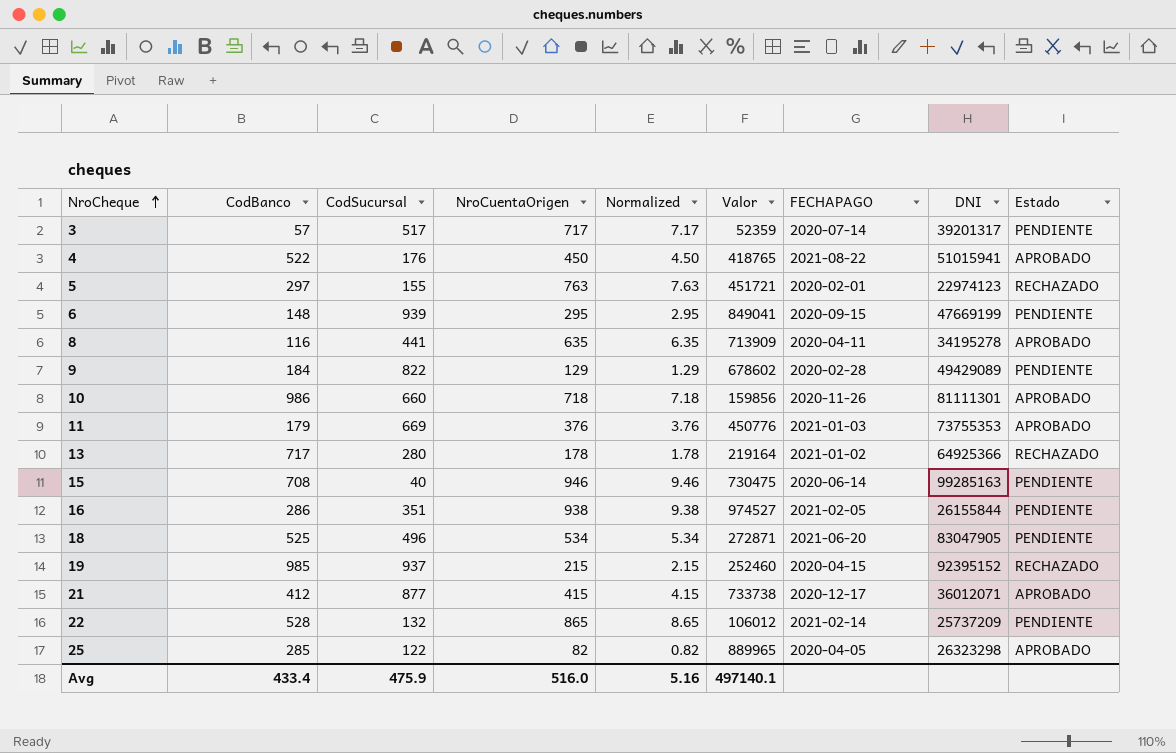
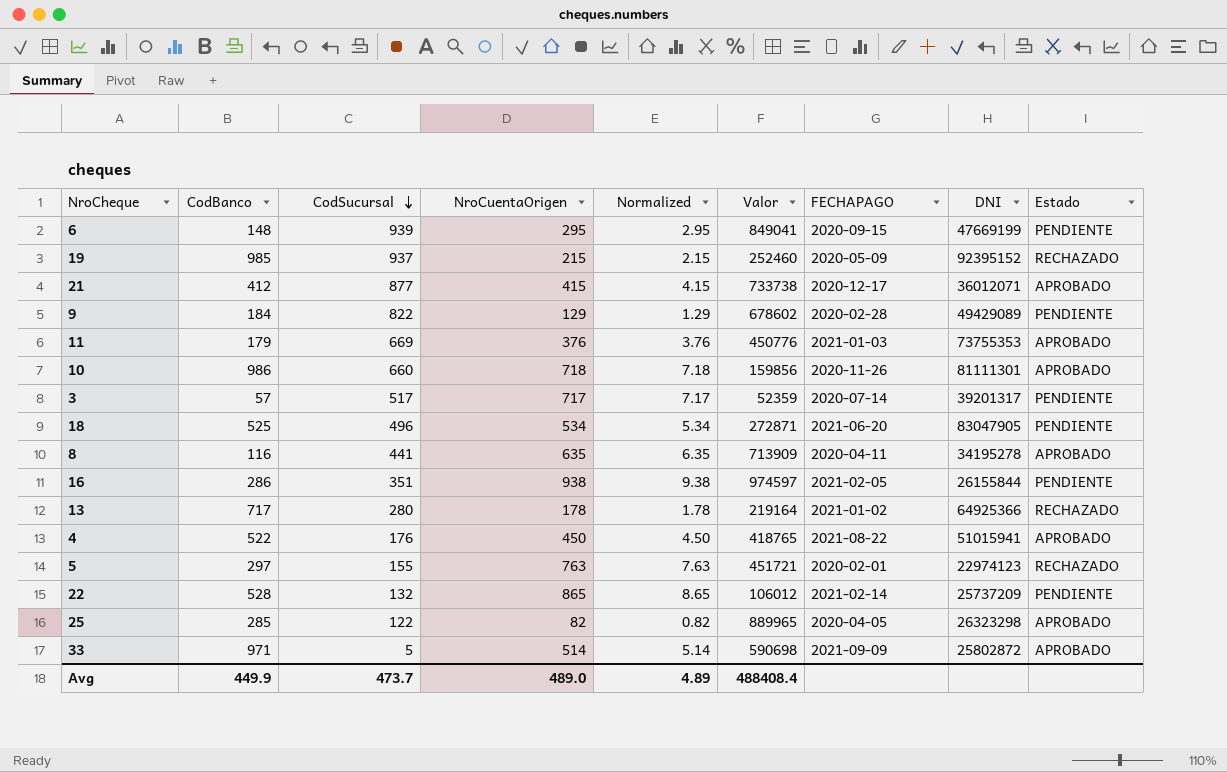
row order: NroCheque ascending -> CodSucursal descending
row 15: 708 | 40 | 946 | 9.46 | 730475 | 2020-06-14 | 99285163 | PENDIENTE -> none
19 | FECHAPAGO: 2020-04-15 -> 2020-05-09
16 | Valor: 974527 -> 974597
row 33: none -> 971 | 5 | 514 | 5.14 | 590698 | 2021-09-09 | 25802872 | APROBADO
Avg | CodBanco: 433.4 -> 449.9
Avg | CodSucursal: 475.9 -> 473.7
Avg | NroCuentaOrigen: 516.0 -> 489.0
Avg | Normalized: 5.16 -> 4.89
Avg | Valor: 497140.1 -> 488408.4

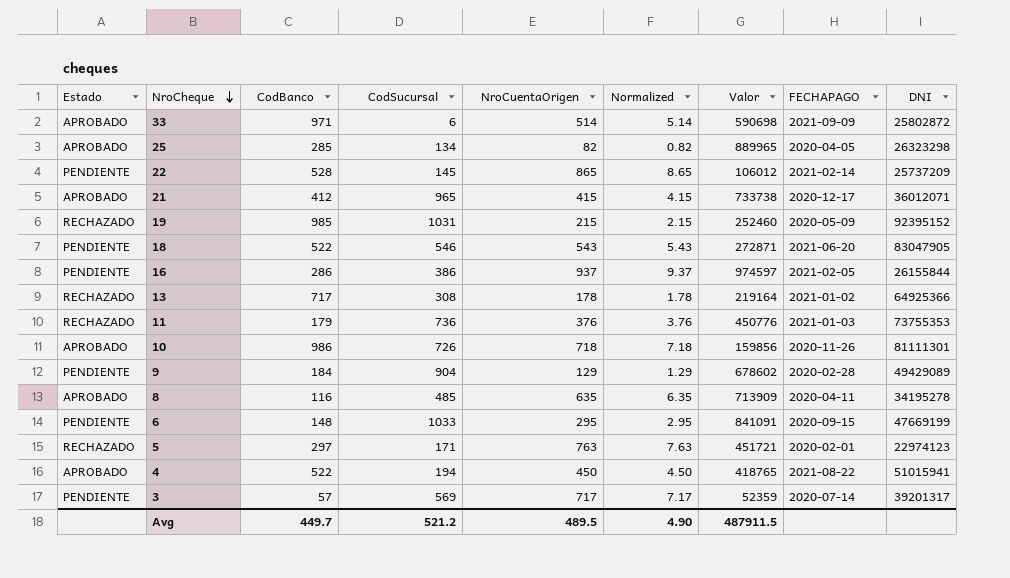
row order: CodSucursal descending -> NroCheque descending
column Estado | position: 9 -> 1
33 | CodSucursal: 5 -> 6
25 | CodSucursal: 122 -> 134
22 | CodSucursal: 132 -> 145
21 | CodSucursal: 877 -> 965
19 | CodSucursal: 937 -> 1031
18 | CodBanco: 525 -> 522
18 | CodSucursal: 496 -> 546
18 | NroCuentaOrigen: 534 -> 543
18 | Normalized: 5.34 -> 5.43
16 | CodSucursal: 351 -> 386
16 | NroCuentaOrigen: 938 -> 937
16 | Normalized: 9.38 -> 9.37
13 | CodSucursal: 280 -> 308
11 | Estado: APROBADO -> RECHAZADO
11 | CodSucursal: 669 -> 736
10 | CodSucursal: 660 -> 726
9 | CodSucursal: 822 -> 904
8 | CodSucursal: 441 -> 485
6 | CodSucursal: 939 -> 1033
6 | Valor: 849041 -> 841091
5 | CodSucursal: 155 -> 171
4 | CodSucursal: 176 -> 194
3 | CodSucursal: 517 -> 569
Avg | CodBanco: 449.9 -> 449.7
Avg | CodSucursal: 473.7 -> 521.2
Avg | NroCuentaOrigen: 489.0 -> 489.5
Avg | Normalized: 4.89 -> 4.90
Avg | Valor: 488408.4 -> 487911.5

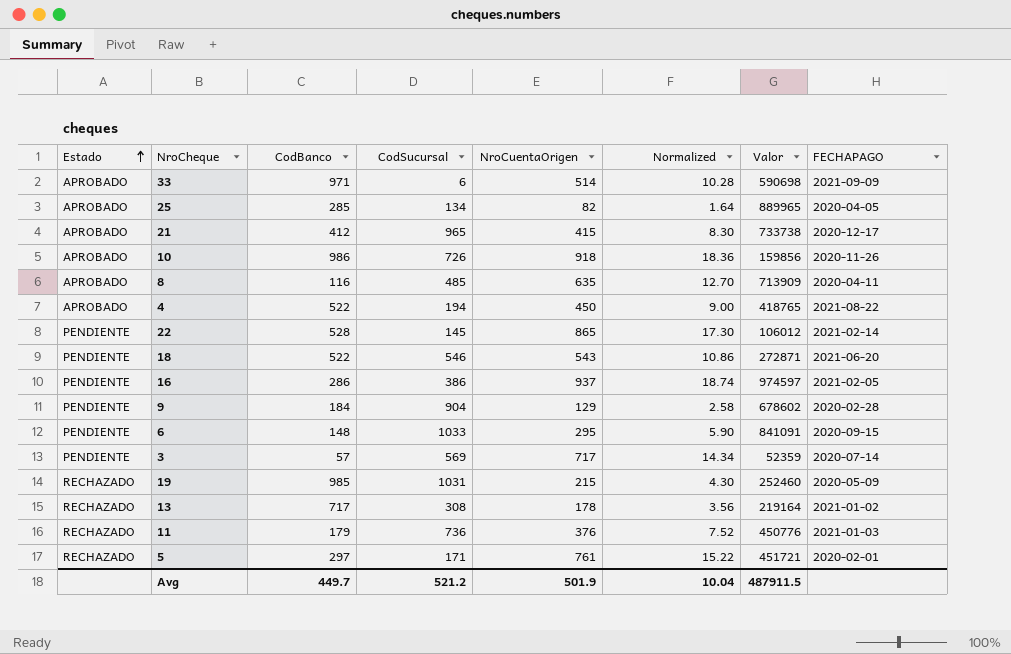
row order: NroCheque descending -> Estado ascending
column DNI | position: 9 -> none
column Normalized | formula: [NroCuentaOrigen] * 0.01 -> [NroCuentaOrigen] * 0.02
10 | NroCuentaOrigen: 718 -> 918
5 | NroCuentaOrigen: 763 -> 761
Avg | NroCuentaOrigen: 489.5 -> 501.9
Avg | Normalized: 4.90 -> 10.04

